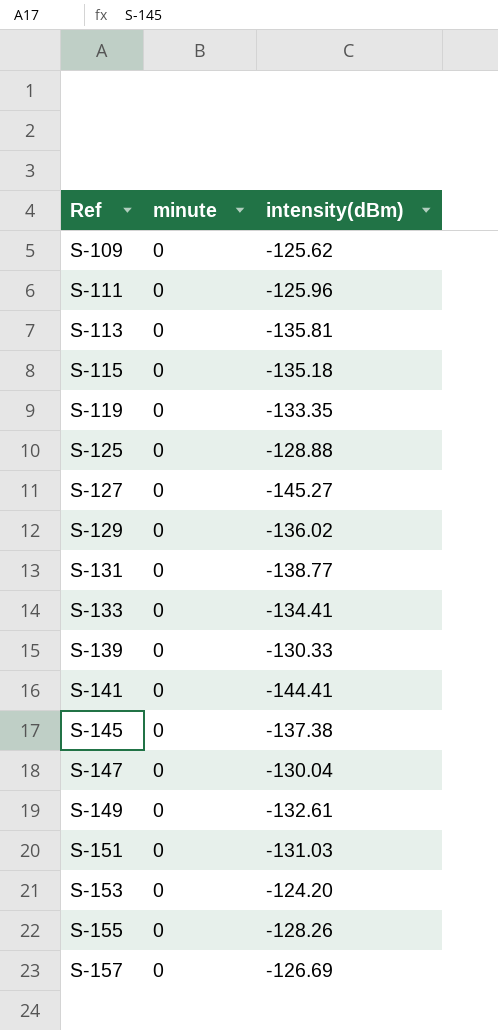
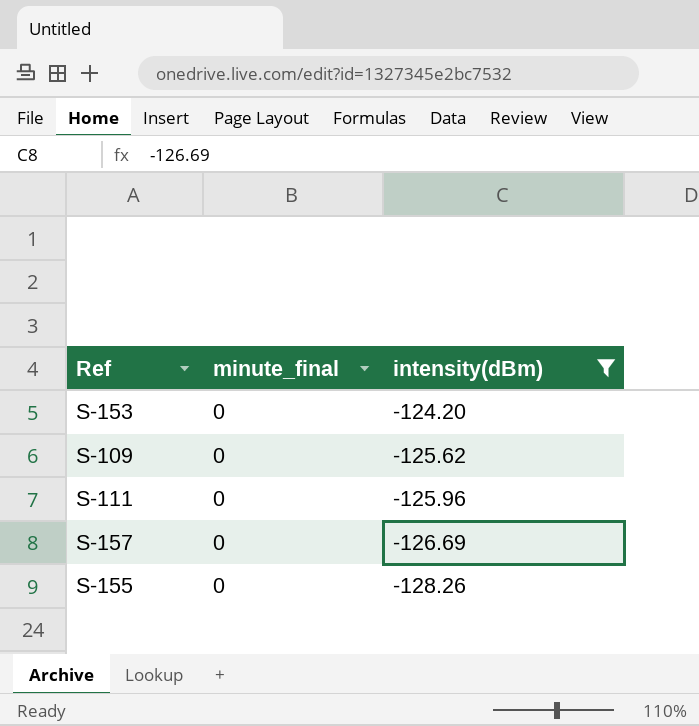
filter: none -> intensity(dBm) >= -128.26
row order: Ref ascending -> intensity(dBm) descending
column name: minute -> minute_final

